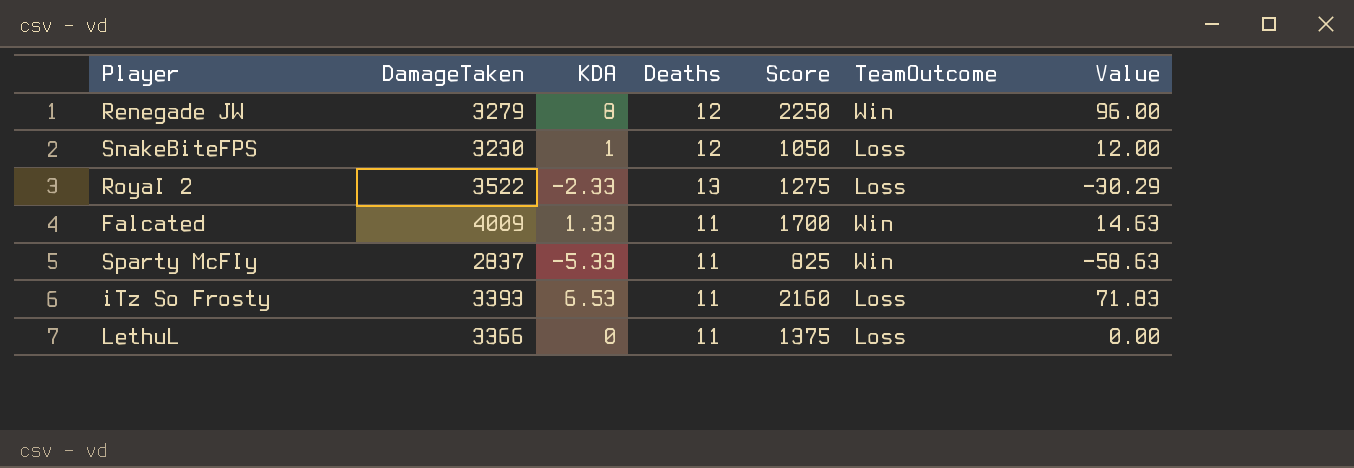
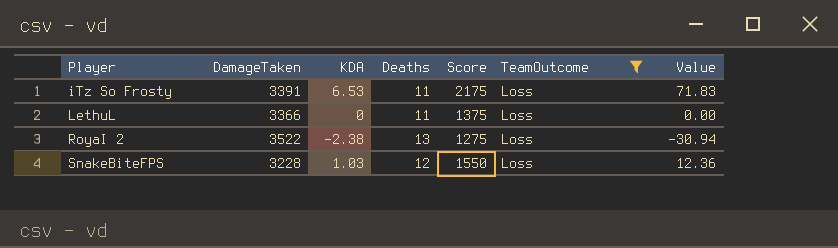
filter: none -> TeamOutcome = Loss
row order: none -> Player ascending
iTz So Frosty | DamageTaken: 3393 -> 3391
iTz So Frosty | Score: 2160 -> 2175
RoyaI 2 | KDA: -2.33 -> -2.38
RoyaI 2 | Value: -30.29 -> -30.94
SnakeBiteFPS | DamageTaken: 3230 -> 3228
SnakeBiteFPS | KDA: 1 -> 1.03
SnakeBiteFPS | Score: 1050 -> 1550
SnakeBiteFPS | Value: 12.00 -> 12.36

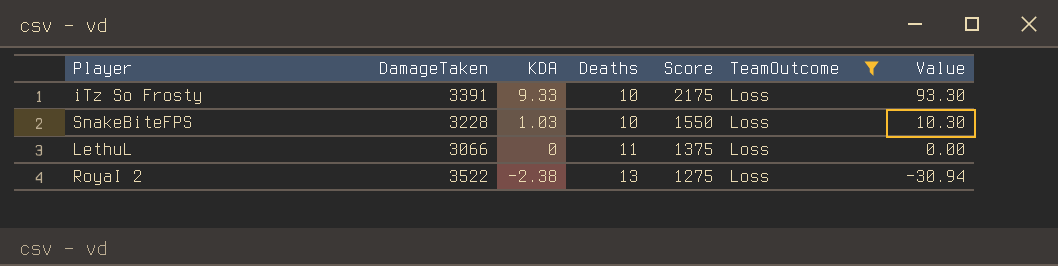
row order: Player ascending -> KDA descending
iTz So Frosty | KDA: 6.53 -> 9.33
iTz So Frosty | Deaths: 11 -> 10
iTz So Frosty | Value: 71.83 -> 93.30
SnakeBiteFPS | Deaths: 12 -> 10
SnakeBiteFPS | Value: 12.36 -> 10.30
LethuL | DamageTaken: 3366 -> 3066

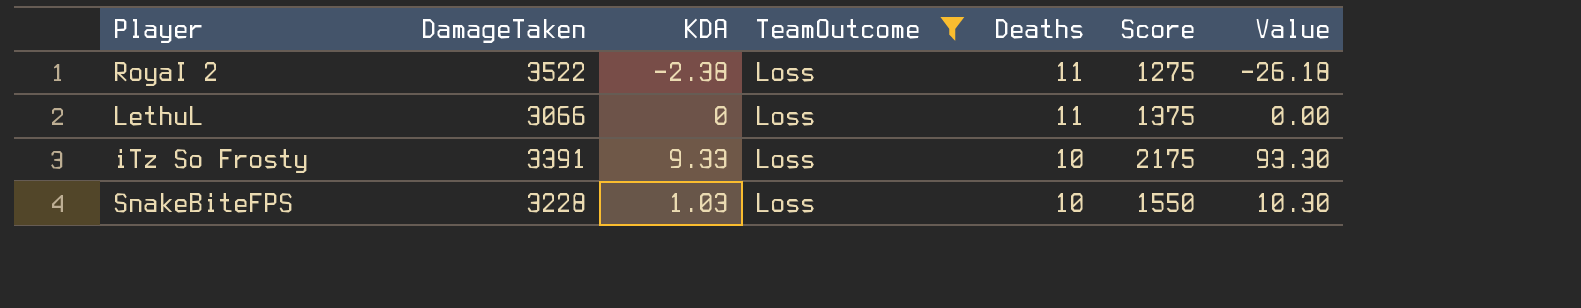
row order: KDA descending -> Deaths descending
column TeamOutcome | position: 6 -> 4
RoyaI 2 | Deaths: 13 -> 11
RoyaI 2 | Value: -30.94 -> -26.18

